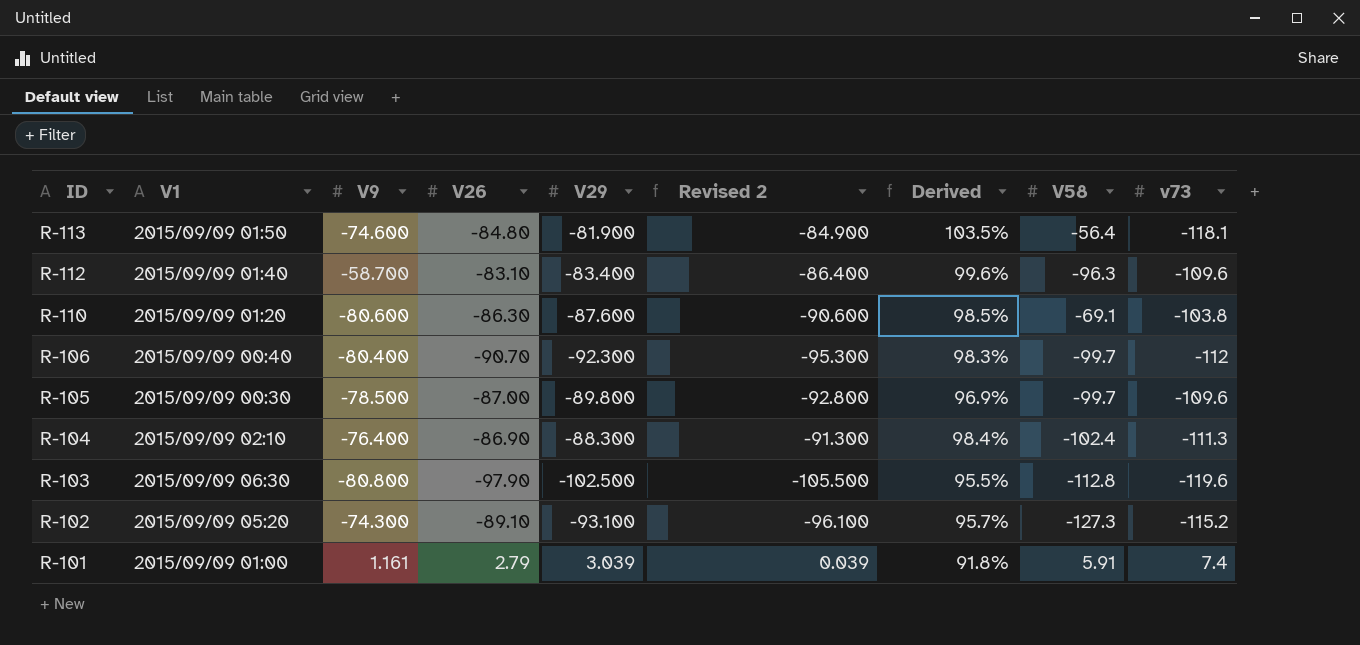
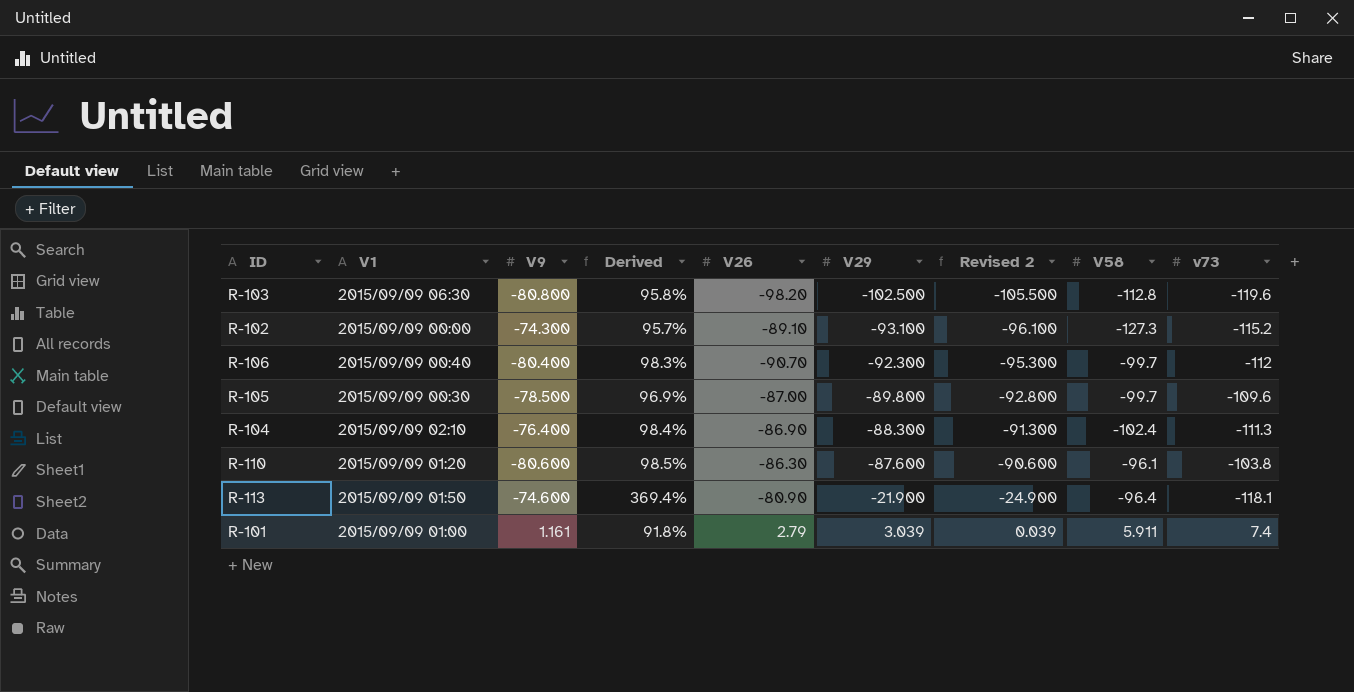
row order: ID descending -> V29 ascending
column Derived | position: 7 -> 4
row R-112: 2015/09/09 01:40 | -58.700 | -83.10 | -83.400 | -86.400 | 99.6% | -96.3 | -109.6 -> none
R-103 | Derived: 95.5% -> 95.8%
R-103 | V26: -97.90 -> -98.20
R-102 | V1: 2015/09/09 05:20 -> 2015/09/09 00:00
R-110 | V58: -69.1 -> -96.1
R-113 | Derived: 103.5% -> 369.4%
R-113 | V26: -84.80 -> -80.90
R-113 | V29: -81.900 -> -21.900
R-113 | Revised 2: -84.900 -> -24.900
R-113 | V58: -56.4 -> -96.4
R-101 | V58: 5.91 -> 5.911

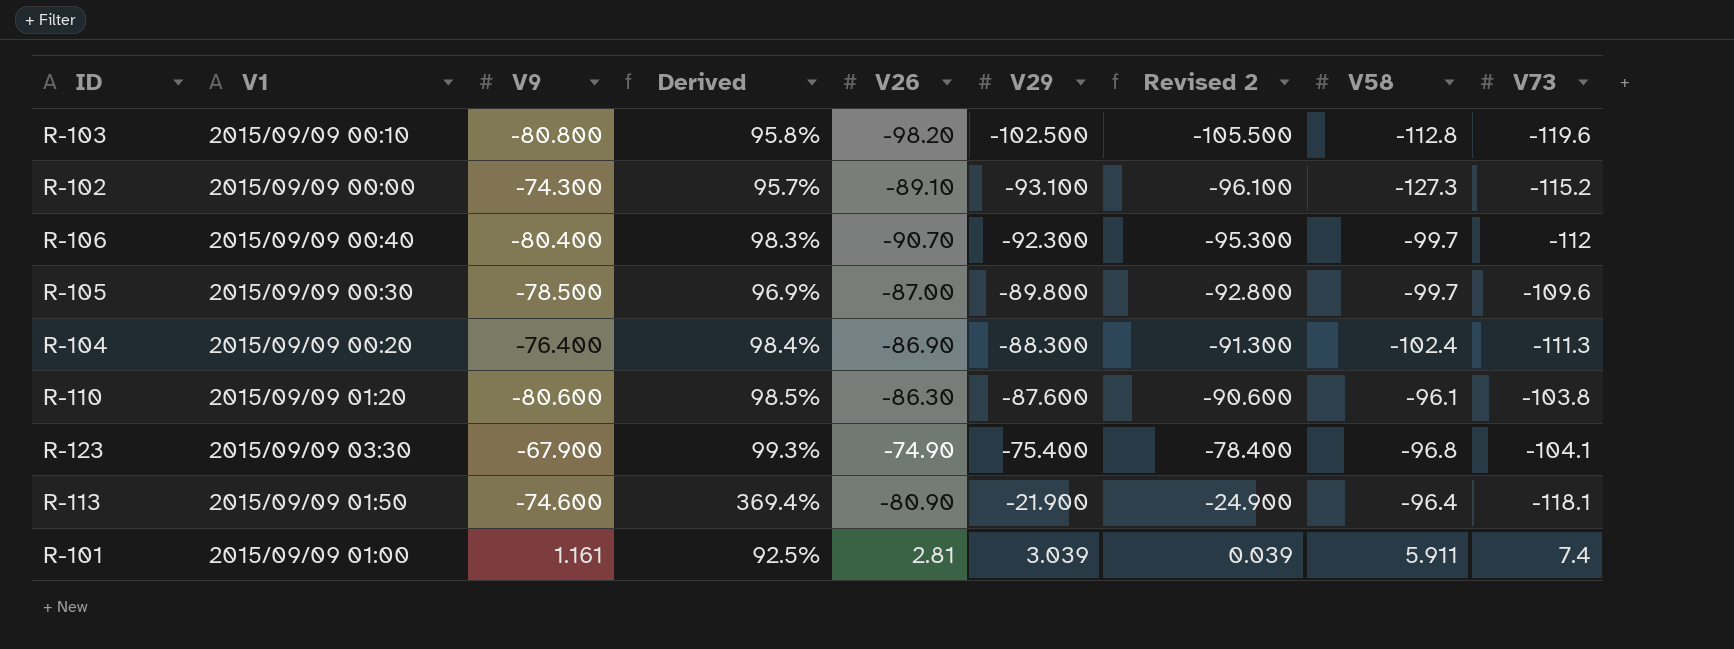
column name: v73 -> V73
R-103 | V1: 2015/09/09 06:30 -> 2015/09/09 00:10
R-104 | V1: 2015/09/09 02:10 -> 2015/09/09 00:20
row R-123: none -> 2015/09/09 03:30 | -67.900 | 99.3% | -74.90 | -75.400 | -78.400 | -96.8 | -104.1
R-101 | Derived: 91.8% -> 92.5%
R-101 | V26: 2.79 -> 2.81

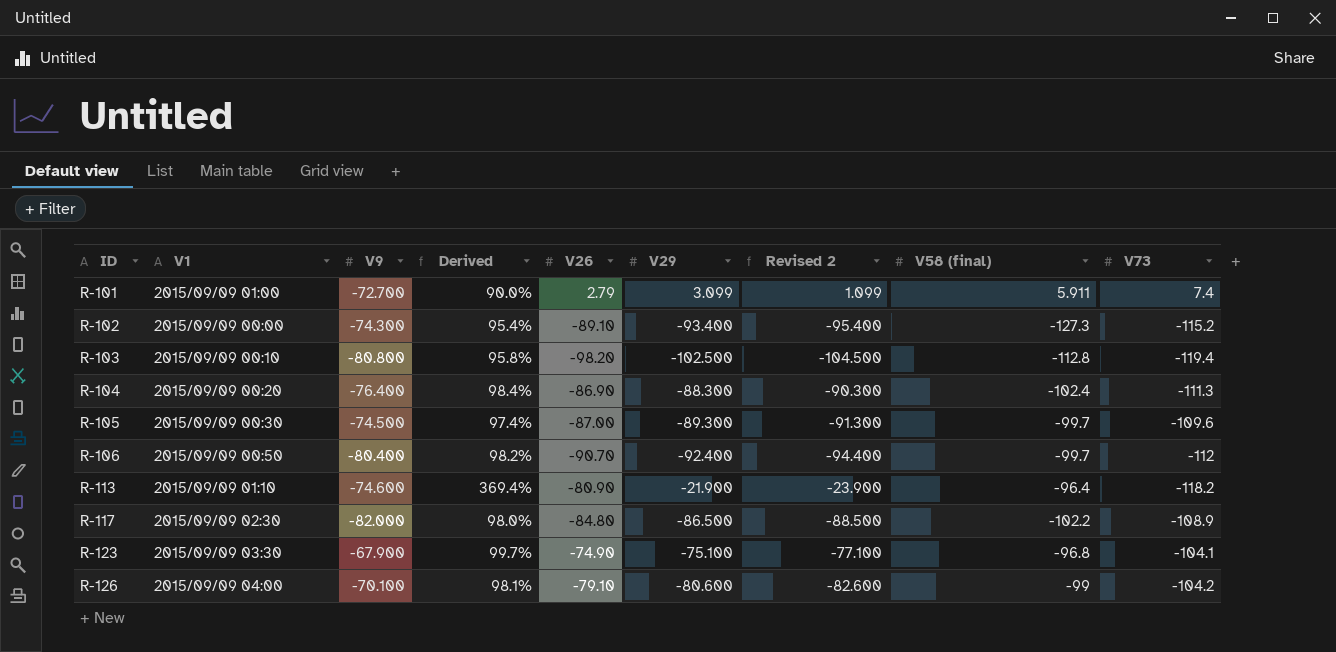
row order: V29 ascending -> ID ascending
column Revised 2 | formula: [V29] - 3 -> [V29] - 2
column name: V58 -> V58 (final)
row R-110: 2015/09/09 01:20 | -80.600 | 98.5% | -86.30 | -87.600 | -90.600 | -96.1 | -103.8 -> none
R-101 | V9: 1.161 -> -72.700
R-101 | Derived: 92.5% -> 90.0%
R-101 | V26: 2.81 -> 2.79
R-101 | V29: 3.039 -> 3.099
R-102 | Derived: 95.7% -> 95.4%
R-102 | V29: -93.100 -> -93.400
R-103 | V73: -119.6 -> -119.4
R-105 | V9: -78.500 -> -74.500
R-105 | Derived: 96.9% -> 97.4%
R-105 | V29: -89.800 -> -89.300
R-106 | V1: 2015/09/09 00:40 -> 2015/09/09 00:50
R-106 | Derived: 98.3% -> 98.2%
R-106 | V29: -92.300 -> -92.400
R-113 | V1: 2015/09/09 01:50 -> 2015/09/09 01:10
R-113 | V73: -118.1 -> -118.2
row R-117: none -> 2015/09/09 02:30 | -82.000 | 98.0% | -84.80 | -86.500 | -88.500 | -102.2 | -108.9
R-123 | Derived: 99.3% -> 99.7%
R-123 | V29: -75.400 -> -75.100
row R-126: none -> 2015/09/09 04:00 | -70.100 | 98.1% | -79.10 | -80.600 | -82.600 | -99 | -104.2

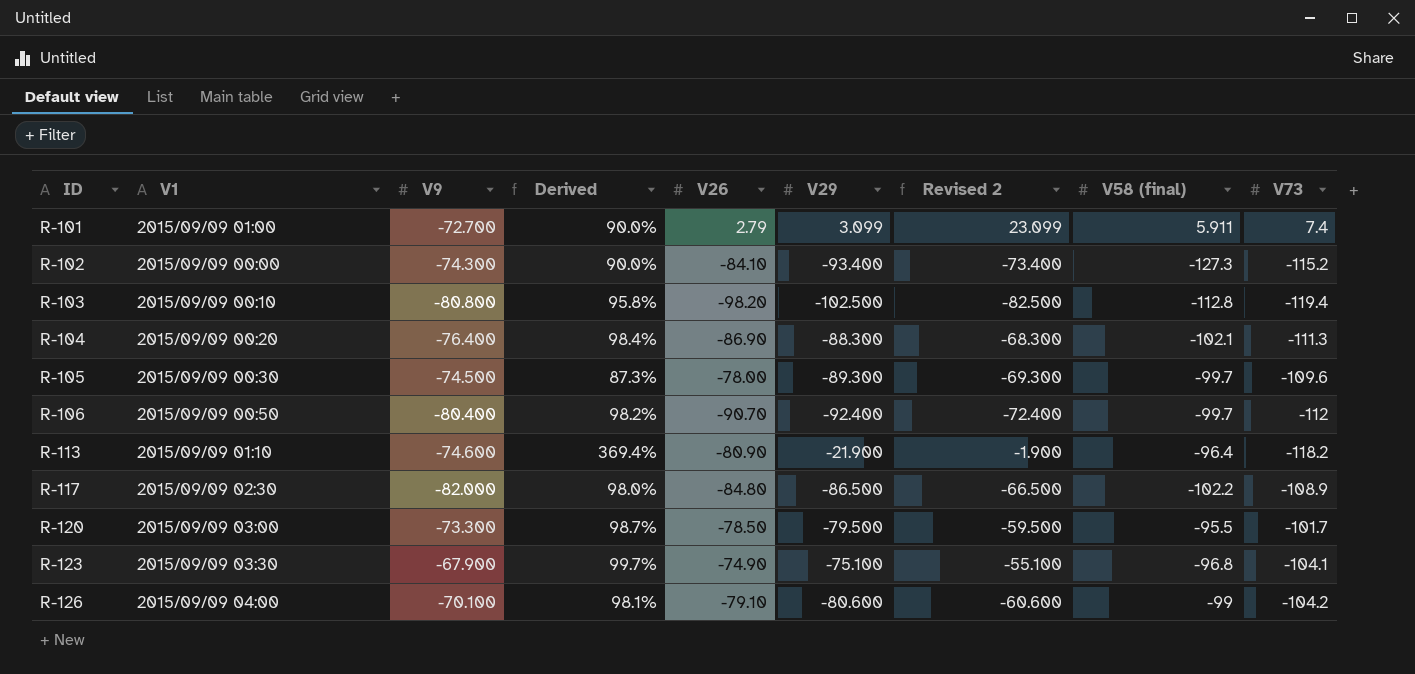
column Revised 2 | formula: [V29] - 2 -> [V29] + 20
R-102 | Derived: 95.4% -> 90.0%
R-102 | V26: -89.10 -> -84.10
R-104 | V58 (final): -102.4 -> -102.1
R-105 | Derived: 97.4% -> 87.3%
R-105 | V26: -87.00 -> -78.00
row R-120: none -> 2015/09/09 03:00 | -73.300 | 98.7% | -78.50 | -79.500 | -59.500 | -95.5 | -101.7

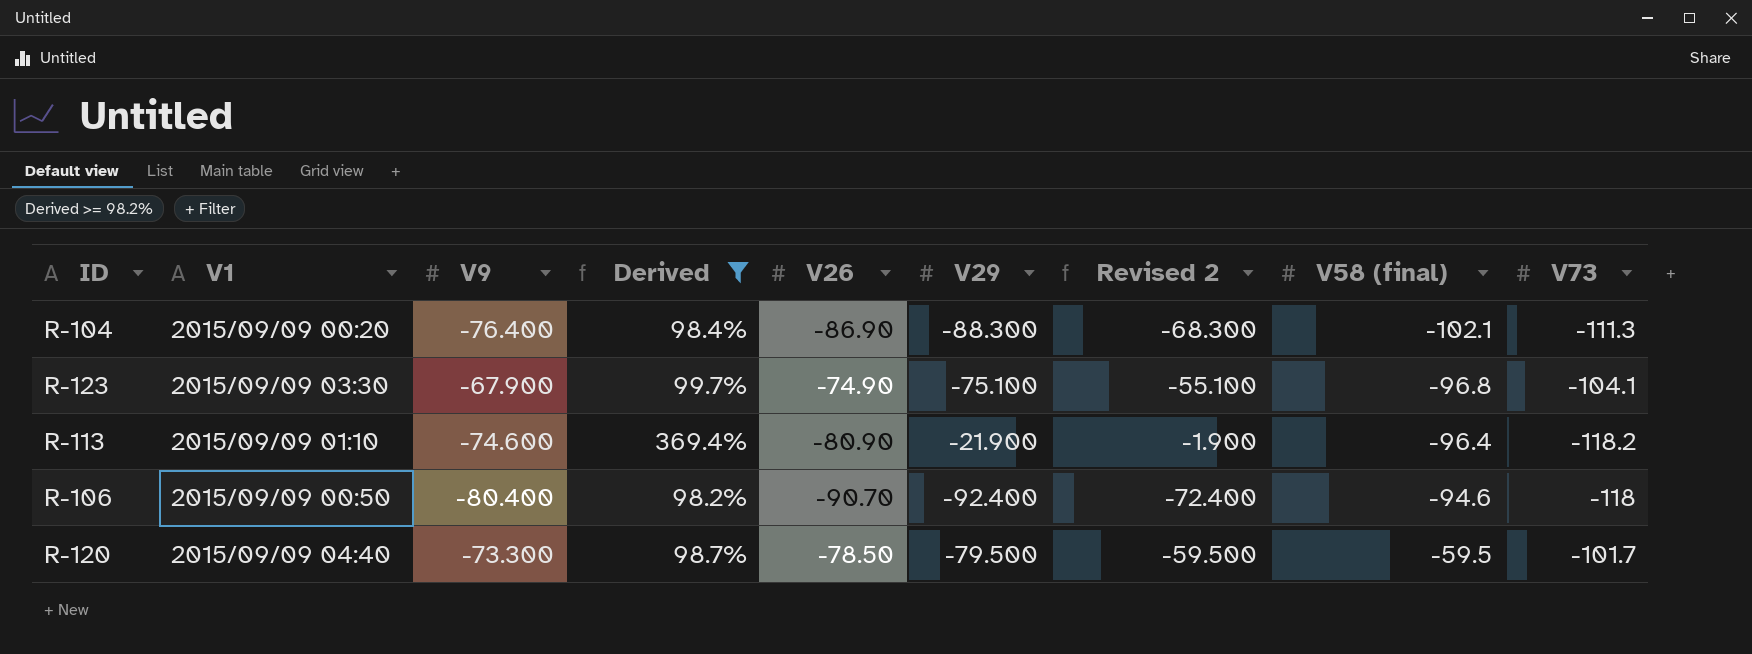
filter: none -> Derived >= 98.2%
row order: ID ascending -> V58 (final) ascending
R-106 | V58 (final): -99.7 -> -94.6
R-106 | V73: -112 -> -118
R-120 | V1: 2015/09/09 03:00 -> 2015/09/09 04:40
R-120 | V58 (final): -95.5 -> -59.5

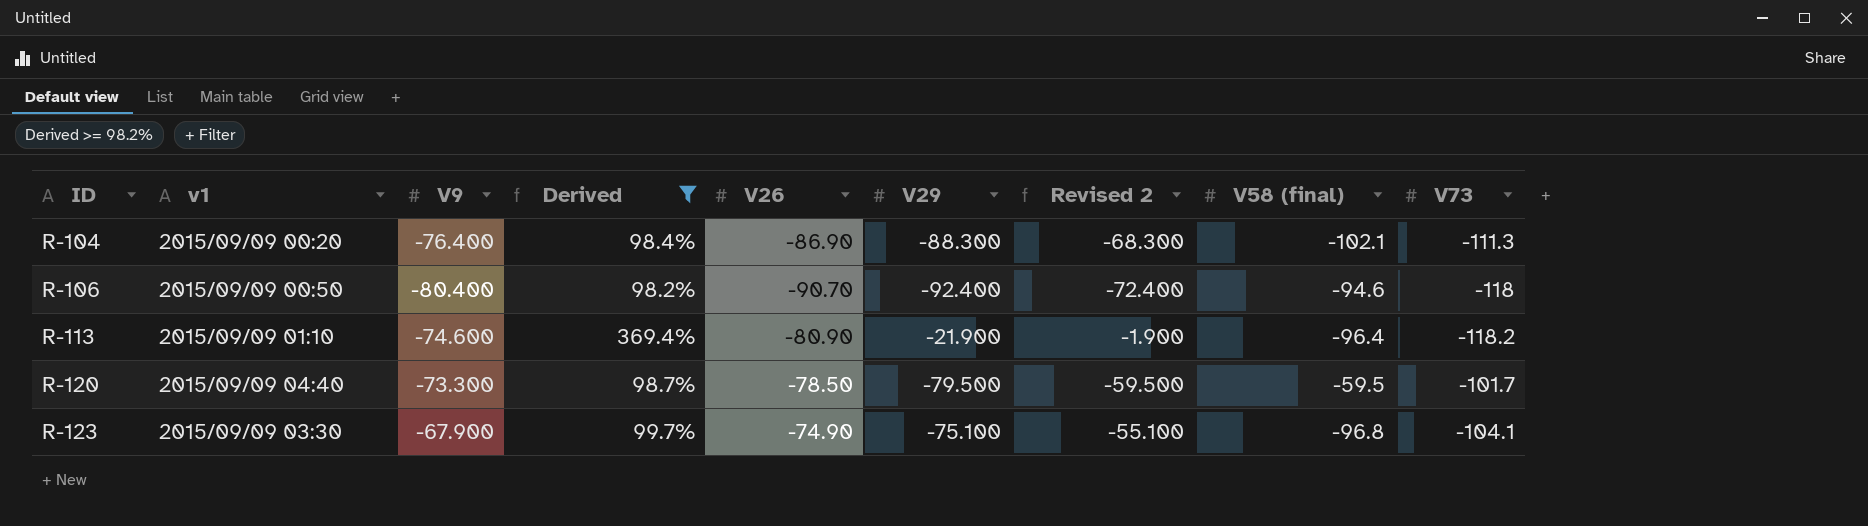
row order: V58 (final) ascending -> ID ascending
column name: V1 -> v1

